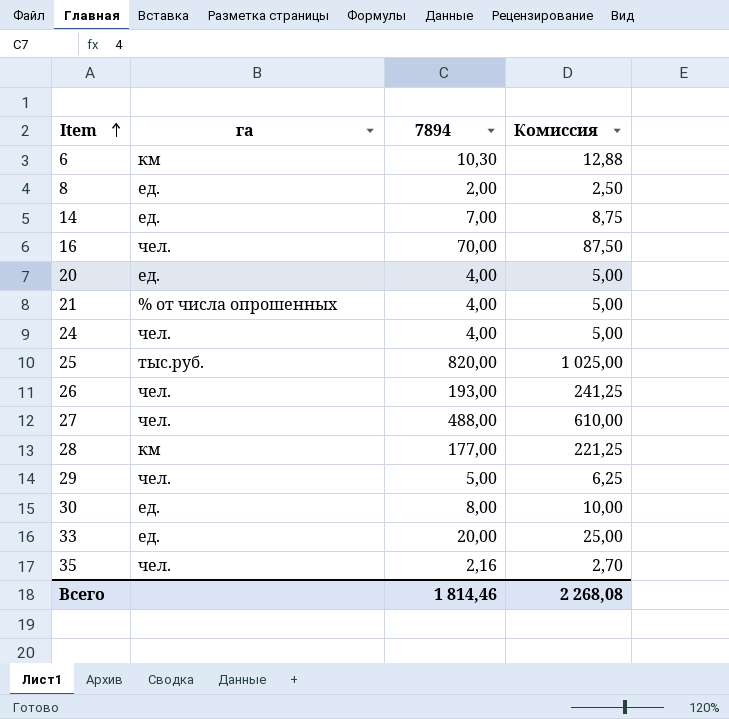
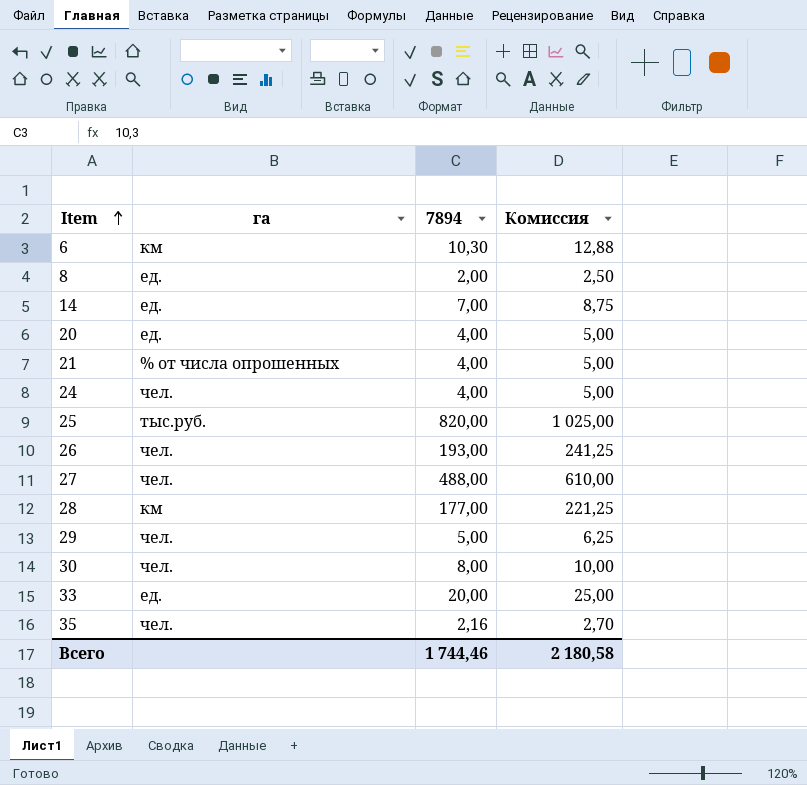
row 16: чел. | 70,00 | 87,50 -> none
30 | га: ед. -> чел.
Всего | 7894: 1 814,46 -> 1 744,46
Всего | Комиссия: 2 268,08 -> 2 180,58

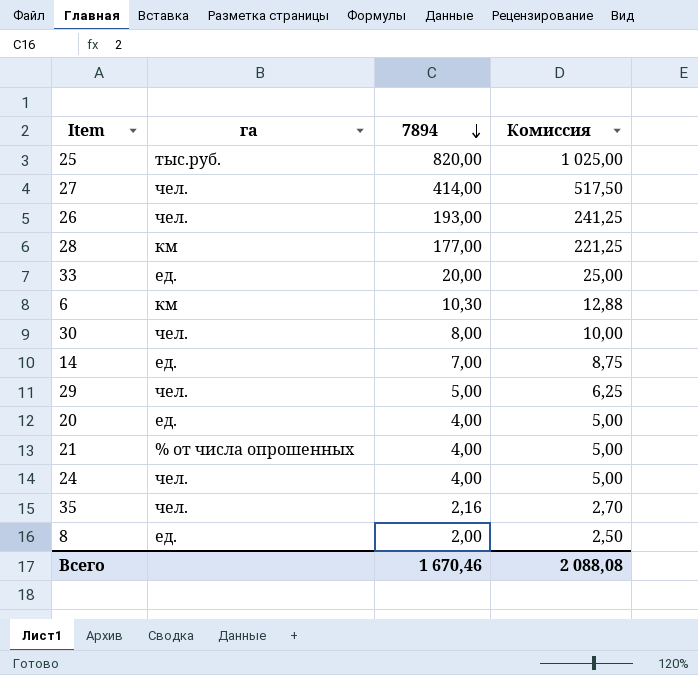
row order: Item ascending -> 7894 descending
27 | 7894: 488,00 -> 414,00
27 | Комиссия: 610,00 -> 517,50
Всего | 7894: 1 744,46 -> 1 670,46
Всего | Комиссия: 2 180,58 -> 2 088,08

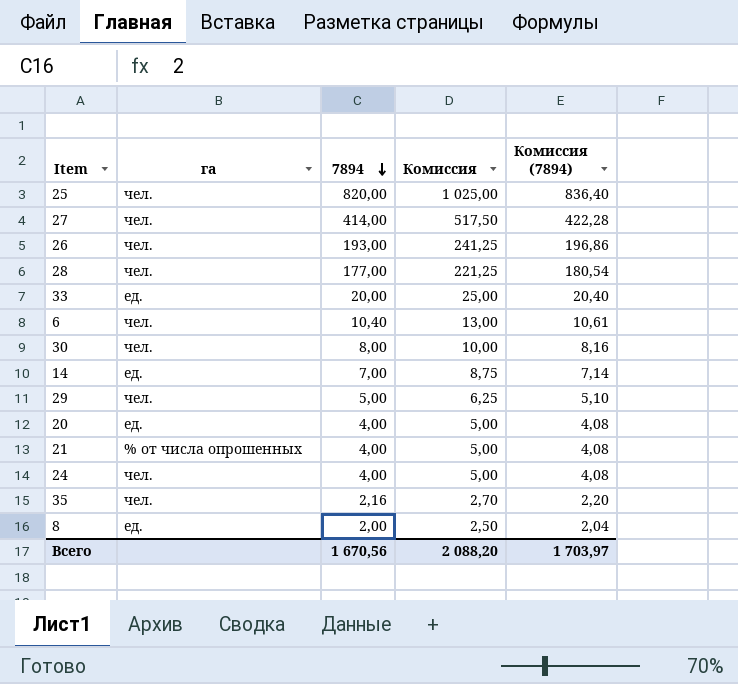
column Комиссия (7894) | formula: none -> [7894] * 1,02
25 | га: тыс.руб. -> чел.
28 | га: км -> чел.
6 | га: км -> чел.
6 | 7894: 10,30 -> 10,40
6 | Комиссия: 12,88 -> 13,00
Всего | 7894: 1 670,46 -> 1 670,56
Всего | Комиссия: 2 088,08 -> 2 088,20

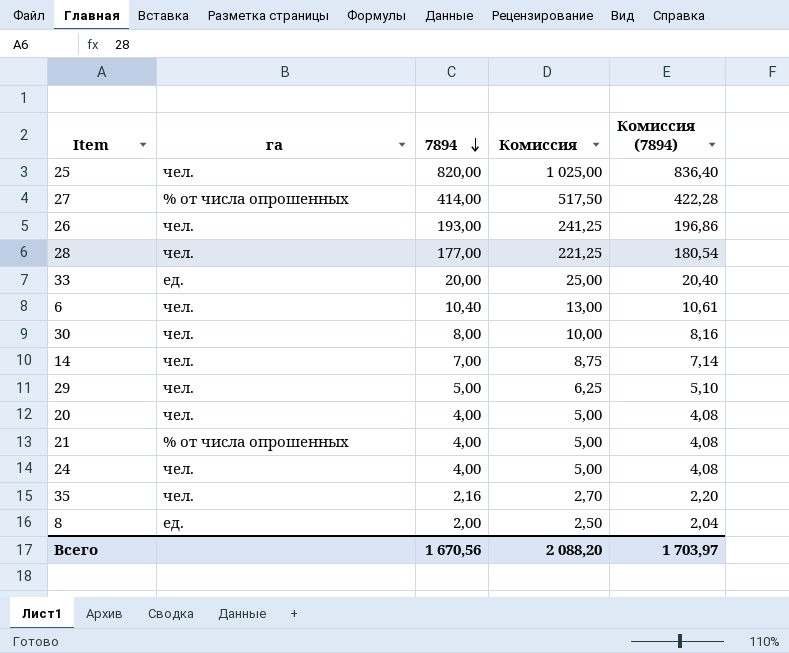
27 | га: чел. -> % от числа опрошенных
14 | га: ед. -> чел.
20 | га: ед. -> чел.

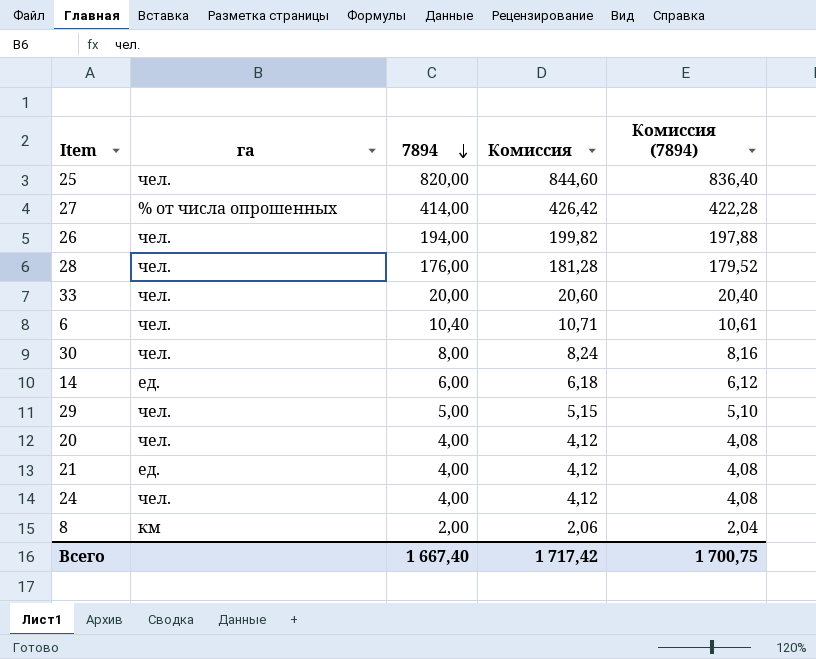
column Комиссия | formula: [7894] * 1,25 -> [7894] * 1,03
row 35: чел. | 2,16 | 2,70 | 2,20 -> none
26 | 7894: 193,00 -> 194,00
26 | Комиссия (7894): 196,86 -> 197,88
28 | 7894: 177,00 -> 176,00
28 | Комиссия (7894): 180,54 -> 179,52
33 | га: ед. -> чел.
14 | га: чел. -> ед.
14 | 7894: 7,00 -> 6,00
14 | Комиссия (7894): 7,14 -> 6,12
21 | га: % от числа опрошенных -> ед.
8 | га: ед. -> км
Всего | 7894: 1 670,56 -> 1 667,40
Всего | Комиссия: 2 088,20 -> 1 717,42
Всего | Комиссия (7894): 1 703,97 -> 1 700,75

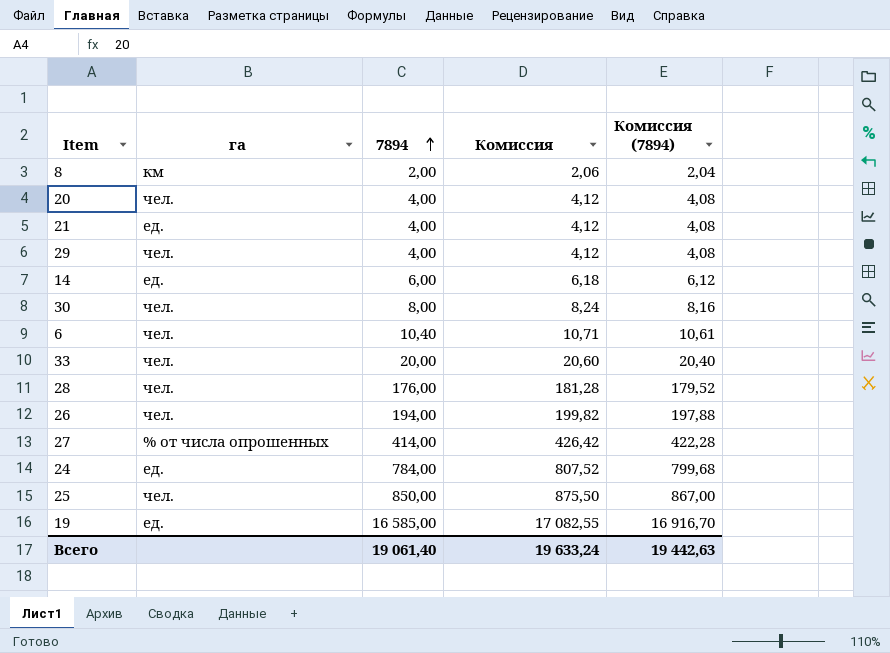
row order: 7894 descending -> 7894 ascending
29 | 7894: 5,00 -> 4,00
29 | Комиссия: 5,15 -> 4,12
29 | Комиссия (7894): 5,10 -> 4,08
24 | га: чел. -> ед.
24 | 7894: 4,00 -> 784,00
24 | Комиссия: 4,12 -> 807,52
24 | Комиссия (7894): 4,08 -> 799,68
25 | 7894: 820,00 -> 850,00
25 | Комиссия: 844,60 -> 875,50
25 | Комиссия (7894): 836,40 -> 867,00
row 19: none -> ед. | 16 585,00 | 17 082,55 | 16 916,70
Всего | 7894: 1 667,40 -> 19 061,40
Всего | Комиссия: 1 717,42 -> 19 633,24
Всего | Комиссия (7894): 1 700,75 -> 19 442,63

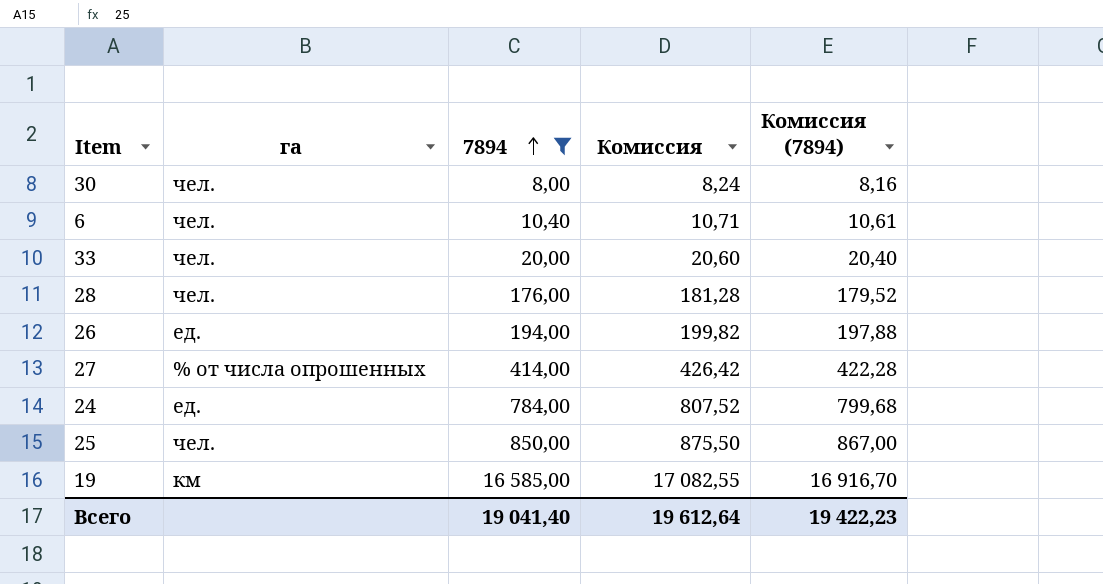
filter: none -> 7894 >= 8,00
26 | га: чел. -> ед.
19 | га: ед. -> км
Всего | 7894: 19 061,40 -> 19 041,40
Всего | Комиссия: 19 633,24 -> 19 612,64
Всего | Комиссия (7894): 19 442,63 -> 19 422,23

